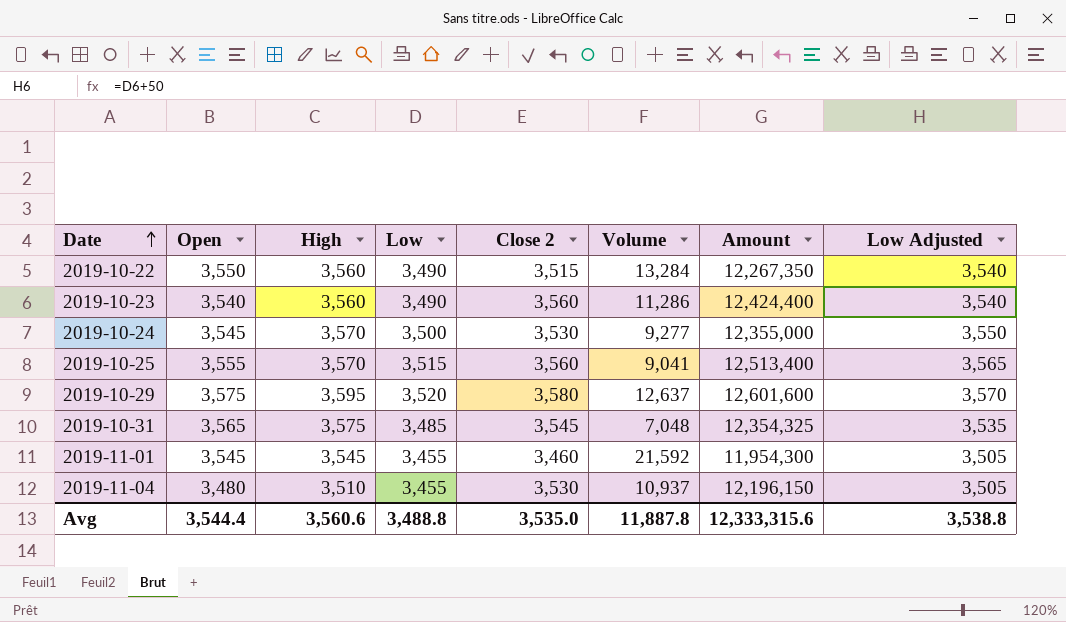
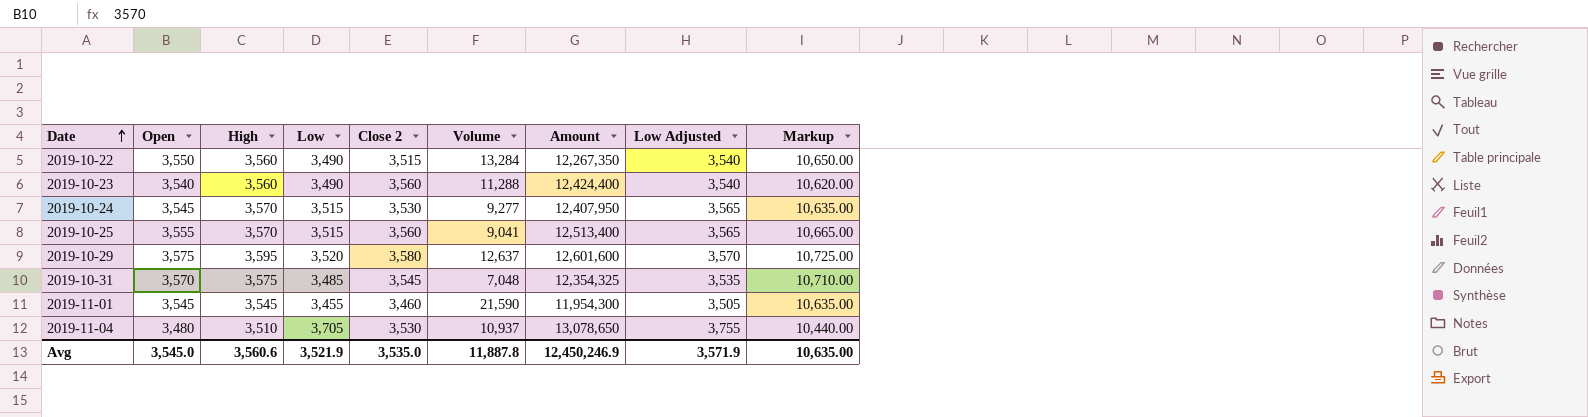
column Markup | formula: none -> [Open] * 3
2019-10-23 | Volume: 11,286 -> 11,288
2019-10-24 | Low: 3,500 -> 3,515
2019-10-24 | Amount: 12,355,000 -> 12,407,950
2019-10-24 | Low Adjusted: 3,550 -> 3,565
2019-10-31 | Open: 3,565 -> 3,570
2019-11-01 | Volume: 21,592 -> 21,590
2019-11-04 | Low: 3,455 -> 3,705
2019-11-04 | Amount: 12,196,150 -> 13,078,650
2019-11-04 | Low Adjusted: 3,505 -> 3,755
Avg | Open: 3,544.4 -> 3,545.0
Avg | Low: 3,488.8 -> 3,521.9
Avg | Amount: 12,333,315.6 -> 12,450,246.9
Avg | Low Adjusted: 3,538.8 -> 3,571.9

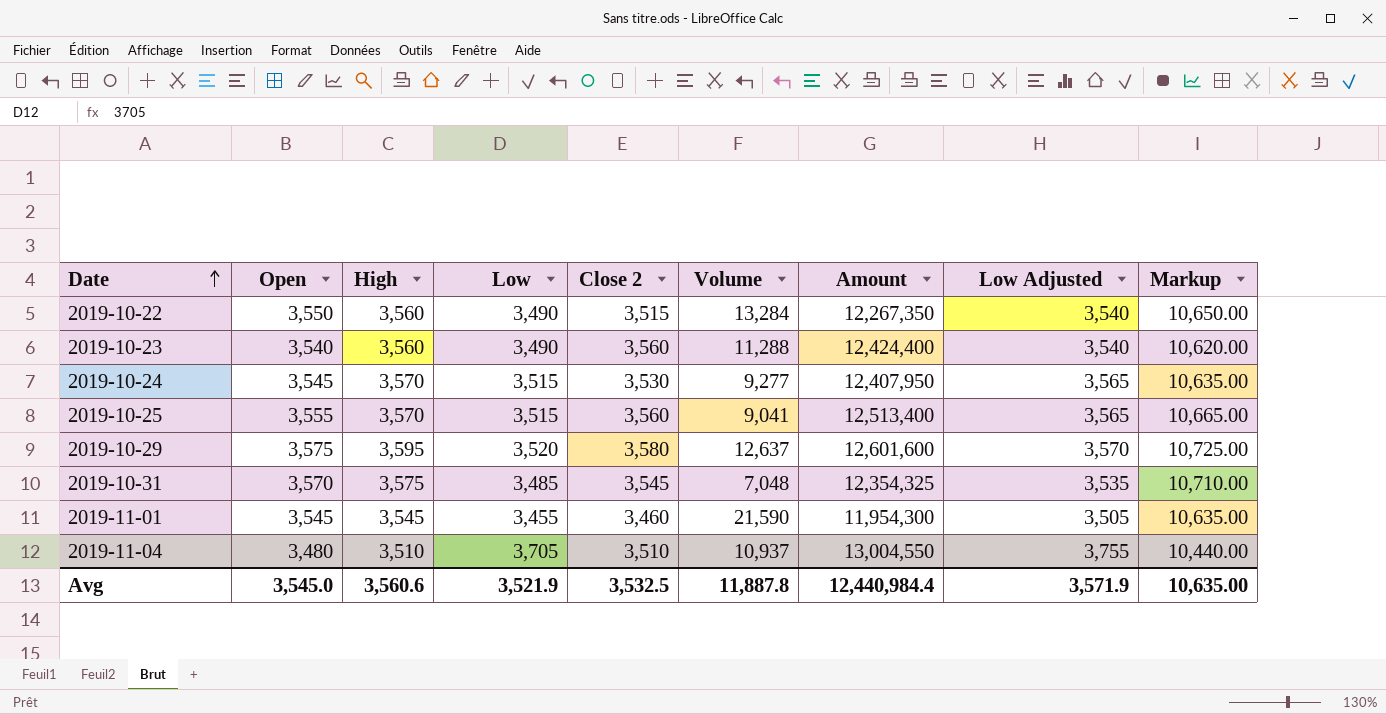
2019-11-04 | Close 2: 3,530 -> 3,510
2019-11-04 | Amount: 13,078,650 -> 13,004,550
Avg | Close 2: 3,535.0 -> 3,532.5
Avg | Amount: 12,450,246.9 -> 12,440,984.4

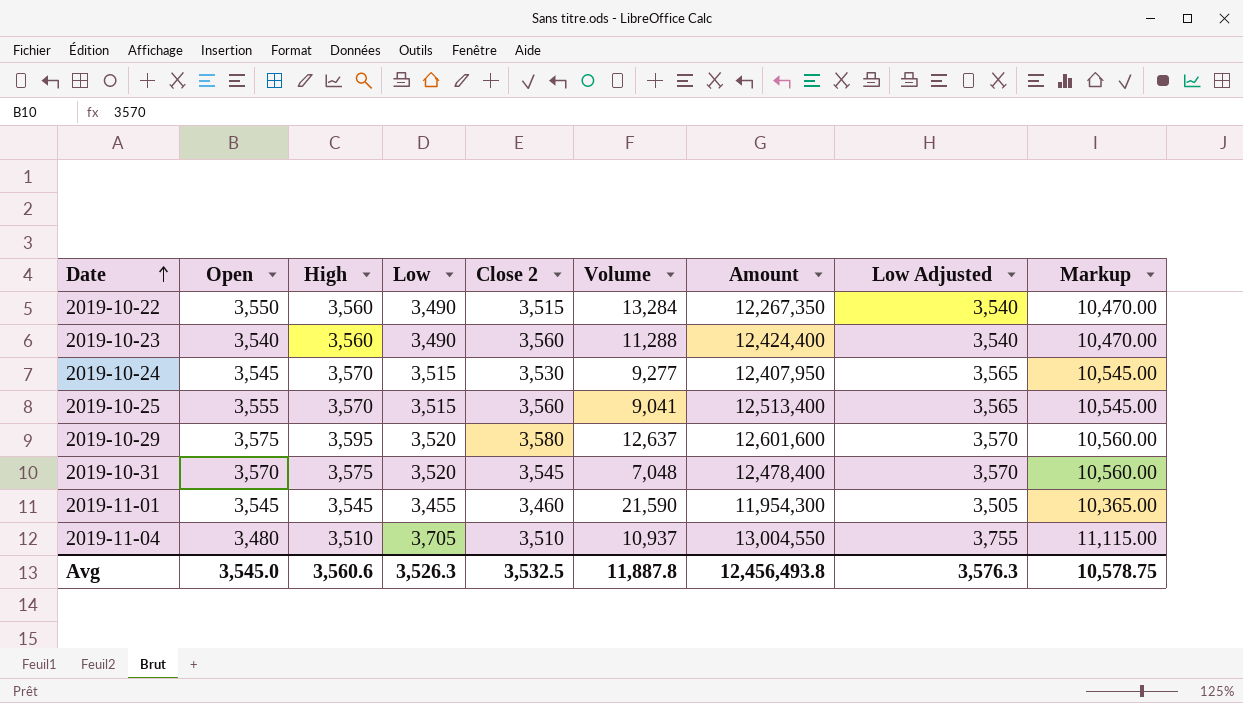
column Markup | formula: [Open] * 3 -> [Low] * 3
2019-10-31 | Low: 3,485 -> 3,520
2019-10-31 | Amount: 12,354,325 -> 12,478,400
2019-10-31 | Low Adjusted: 3,535 -> 3,570
Avg | Low: 3,521.9 -> 3,526.3
Avg | Amount: 12,440,984.4 -> 12,456,493.8
Avg | Low Adjusted: 3,571.9 -> 3,576.3
Avg | Markup: 10,635.00 -> 10,578.75

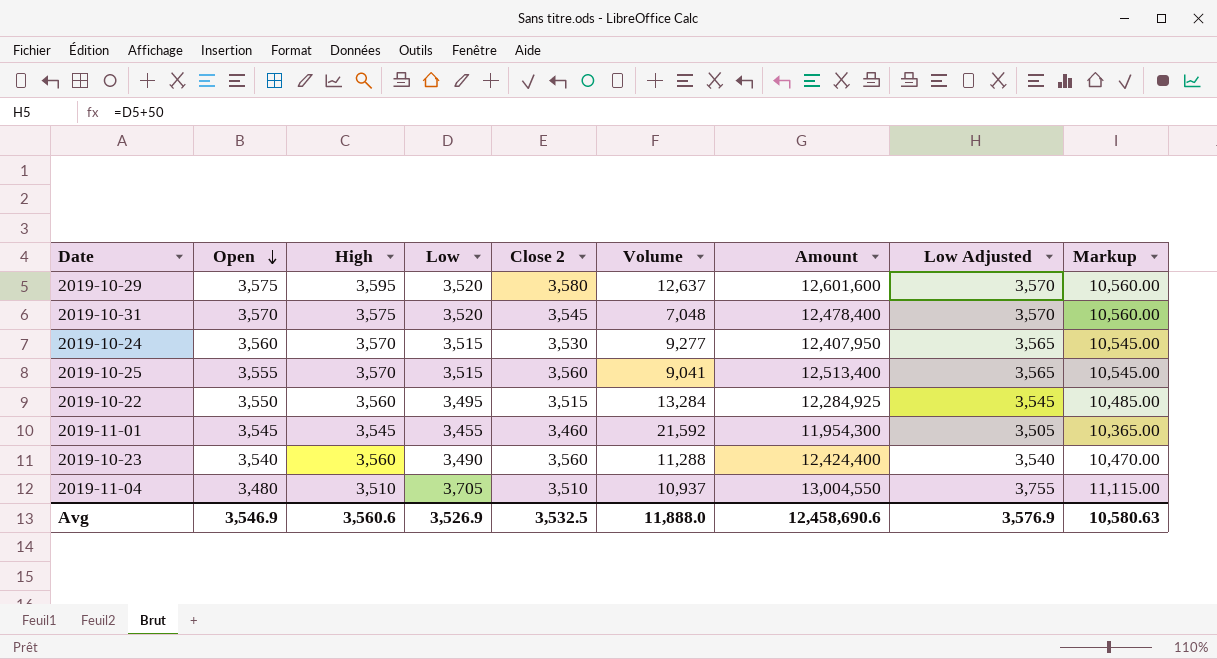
row order: Date ascending -> Open descending
2019-10-24 | Open: 3,545 -> 3,560
2019-10-22 | Low: 3,490 -> 3,495
2019-10-22 | Amount: 12,267,350 -> 12,284,925
2019-10-22 | Low Adjusted: 3,540 -> 3,545
2019-10-22 | Markup: 10,470.00 -> 10,485.00
2019-11-01 | Volume: 21,590 -> 21,592
Avg | Open: 3,545.0 -> 3,546.9
Avg | Low: 3,526.3 -> 3,526.9
Avg | Volume: 11,887.8 -> 11,888.0
Avg | Amount: 12,456,493.8 -> 12,458,690.6
Avg | Low Adjusted: 3,576.3 -> 3,576.9
Avg | Markup: 10,578.75 -> 10,580.63

